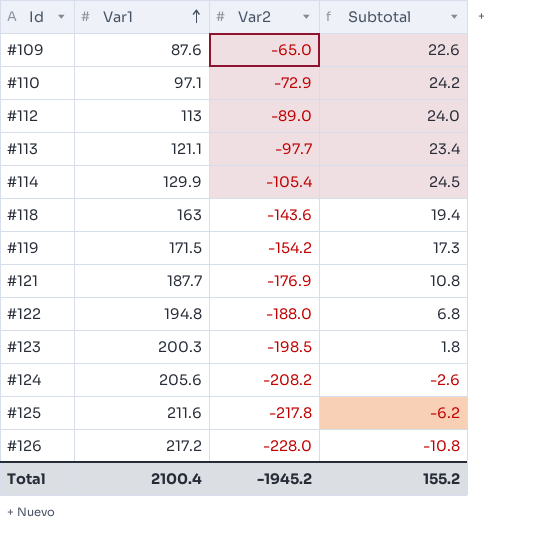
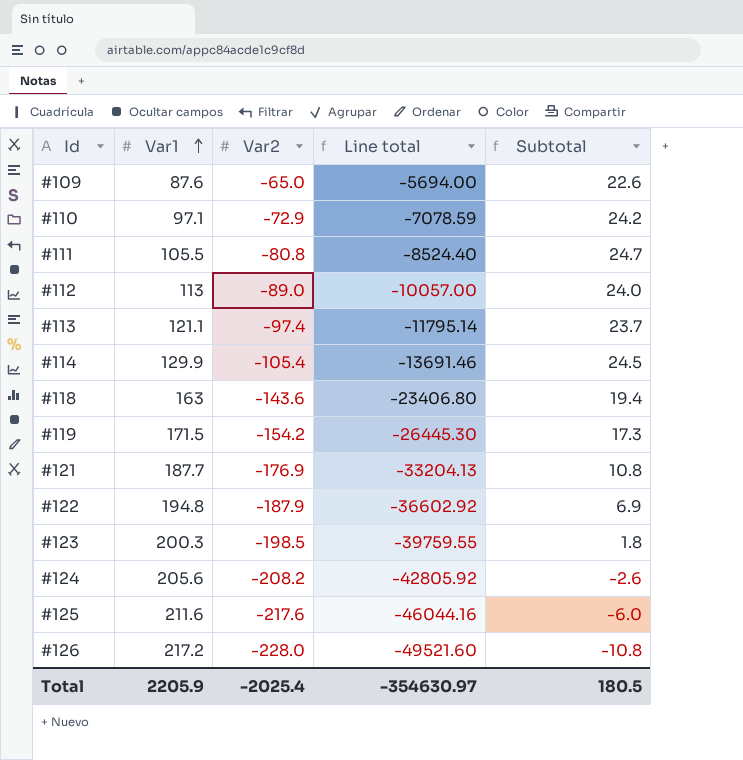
column Line total | formula: none -> [Var1] * [Var2]
row #111: none -> 105.5 | -80.8 | -8524.40 | 24.7
#113 | Var2: -97.7 -> -97.4
#113 | Subtotal: 23.4 -> 23.7
#122 | Var2: -188.0 -> -187.9
#122 | Subtotal: 6.8 -> 6.9
#125 | Var2: -217.8 -> -217.6
#125 | Subtotal: -6.2 -> -6.0
Total | Var1: 2100.4 -> 2205.9
Total | Var2: -1945.2 -> -2025.4
Total | Subtotal: 155.2 -> 180.5

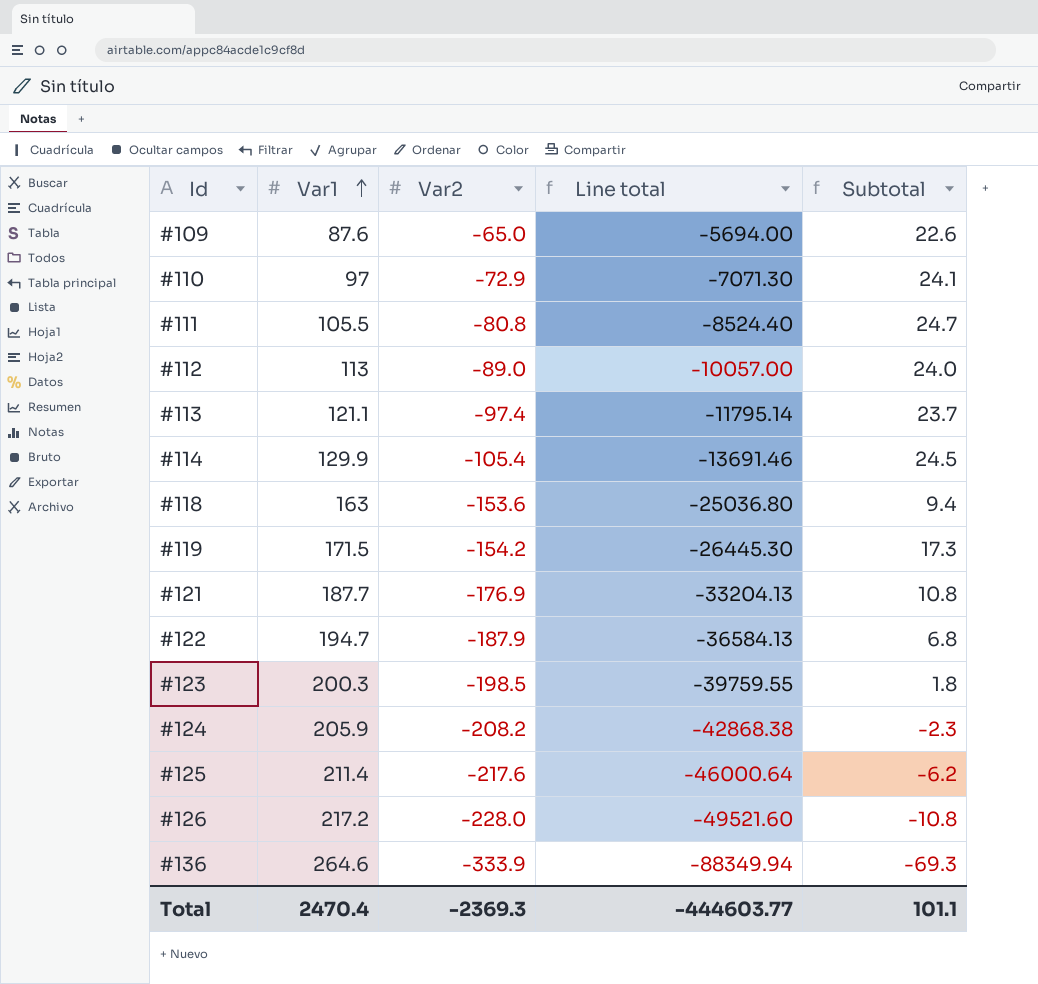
#110 | Var1: 97.1 -> 97
#110 | Line total: -7078.59 -> -7071.30
#110 | Subtotal: 24.2 -> 24.1
#118 | Var2: -143.6 -> -153.6
#118 | Line total: -23406.80 -> -25036.80
#118 | Subtotal: 19.4 -> 9.4
#122 | Var1: 194.8 -> 194.7
#122 | Line total: -36602.92 -> -36584.13
#122 | Subtotal: 6.9 -> 6.8
#124 | Var1: 205.6 -> 205.9
#124 | Line total: -42805.92 -> -42868.38
#124 | Subtotal: -2.6 -> -2.3
#125 | Var1: 211.6 -> 211.4
#125 | Line total: -46044.16 -> -46000.64
#125 | Subtotal: -6.0 -> -6.2
row #136: none -> 264.6 | -333.9 | -88349.94 | -69.3
Total | Var1: 2205.9 -> 2470.4
Total | Var2: -2025.4 -> -2369.3
Total | Line total: -354630.97 -> -444603.77
Total | Subtotal: 180.5 -> 101.1

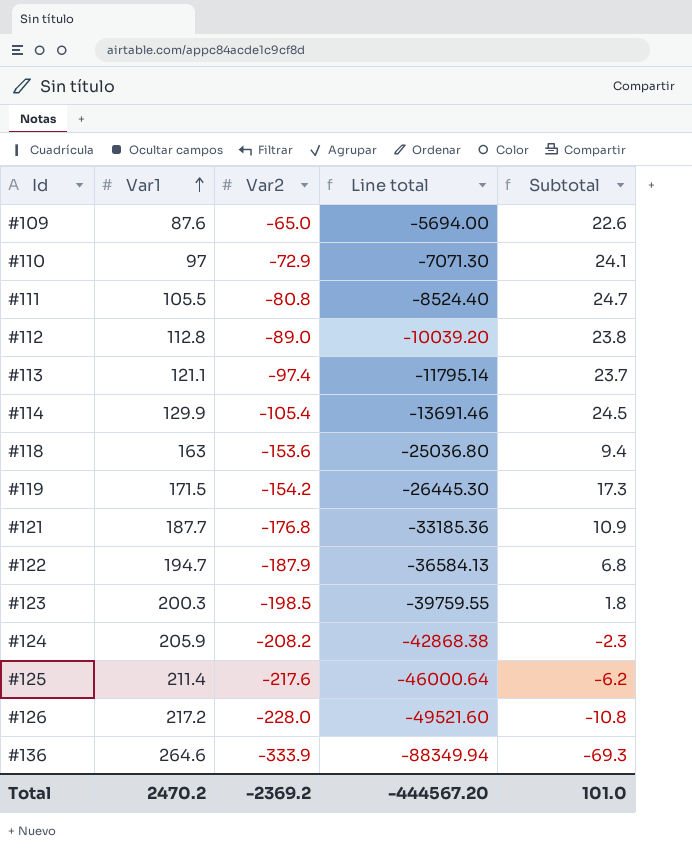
#112 | Var1: 113 -> 112.8
#112 | Line total: -10057.00 -> -10039.20
#112 | Subtotal: 24.0 -> 23.8
#121 | Var2: -176.9 -> -176.8
#121 | Line total: -33204.13 -> -33185.36
#121 | Subtotal: 10.8 -> 10.9
Total | Var1: 2470.4 -> 2470.2
Total | Var2: -2369.3 -> -2369.2
Total | Line total: -444603.77 -> -444567.20
Total | Subtotal: 101.1 -> 101.0

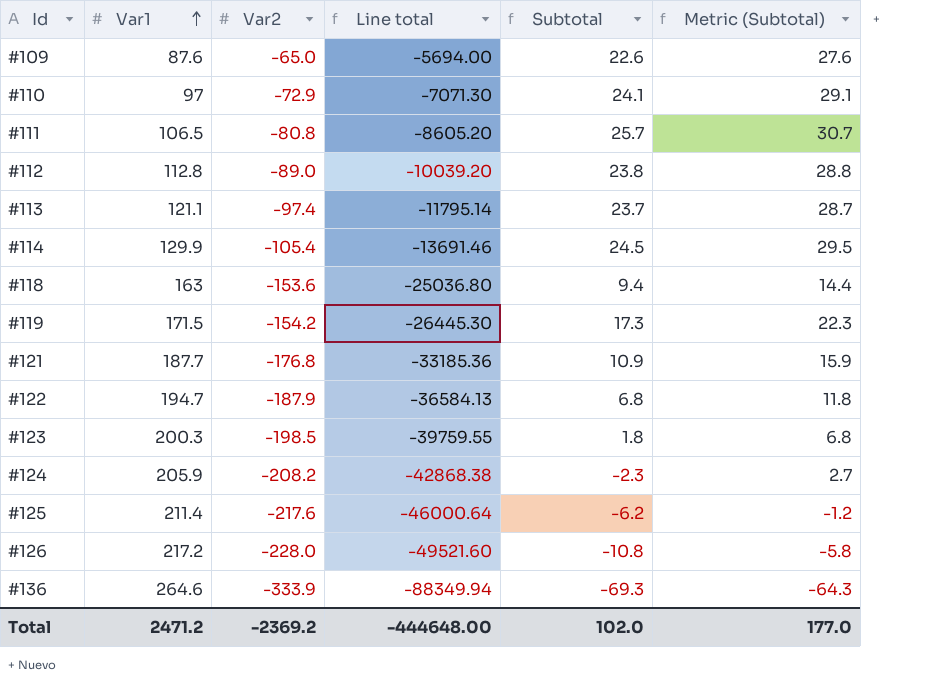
column Metric (Subtotal) | formula: none -> [Subtotal] + 5
#111 | Var1: 105.5 -> 106.5
#111 | Line total: -8524.40 -> -8605.20
#111 | Subtotal: 24.7 -> 25.7
Total | Var1: 2470.2 -> 2471.2
Total | Line total: -444567.20 -> -444648.00
Total | Subtotal: 101.0 -> 102.0

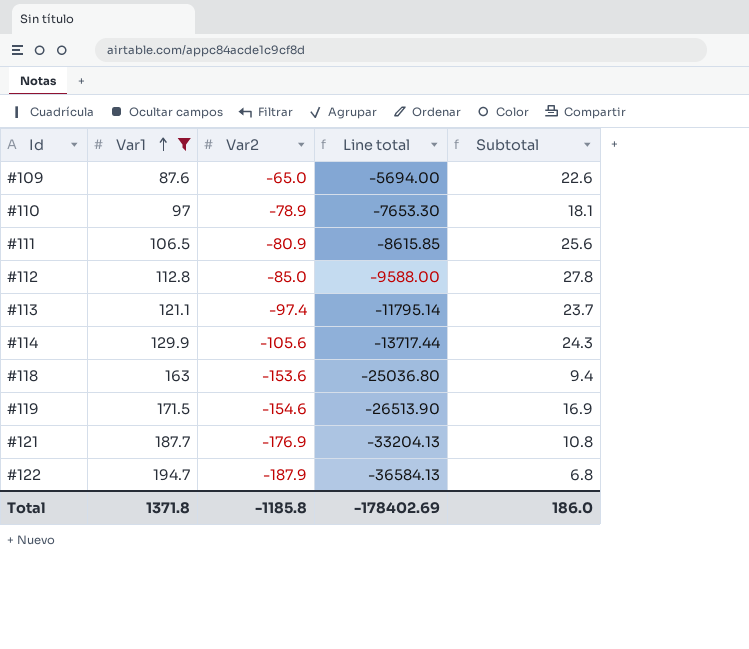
filter: none -> Var1 <= 194.7
column Metric (Subtotal) | formula: [Subtotal] + 5 -> none
#110 | Var2: -72.9 -> -78.9
#110 | Line total: -7071.30 -> -7653.30
#110 | Subtotal: 24.1 -> 18.1
#111 | Var2: -80.8 -> -80.9
#111 | Line total: -8605.20 -> -8615.85
#111 | Subtotal: 25.7 -> 25.6
#112 | Var2: -89.0 -> -85.0
#112 | Line total: -10039.20 -> -9588.00
#112 | Subtotal: 23.8 -> 27.8
#114 | Var2: -105.4 -> -105.6
#114 | Line total: -13691.46 -> -13717.44
#114 | Subtotal: 24.5 -> 24.3
#119 | Var2: -154.2 -> -154.6
#119 | Line total: -26445.30 -> -26513.90
#119 | Subtotal: 17.3 -> 16.9
#121 | Var2: -176.8 -> -176.9
#121 | Line total: -33185.36 -> -33204.13
#121 | Subtotal: 10.9 -> 10.8
Total | Var1: 2471.2 -> 1371.8
Total | Var2: -2369.2 -> -1185.8
Total | Line total: -444648.00 -> -178402.69
Total | Subtotal: 102.0 -> 186.0

